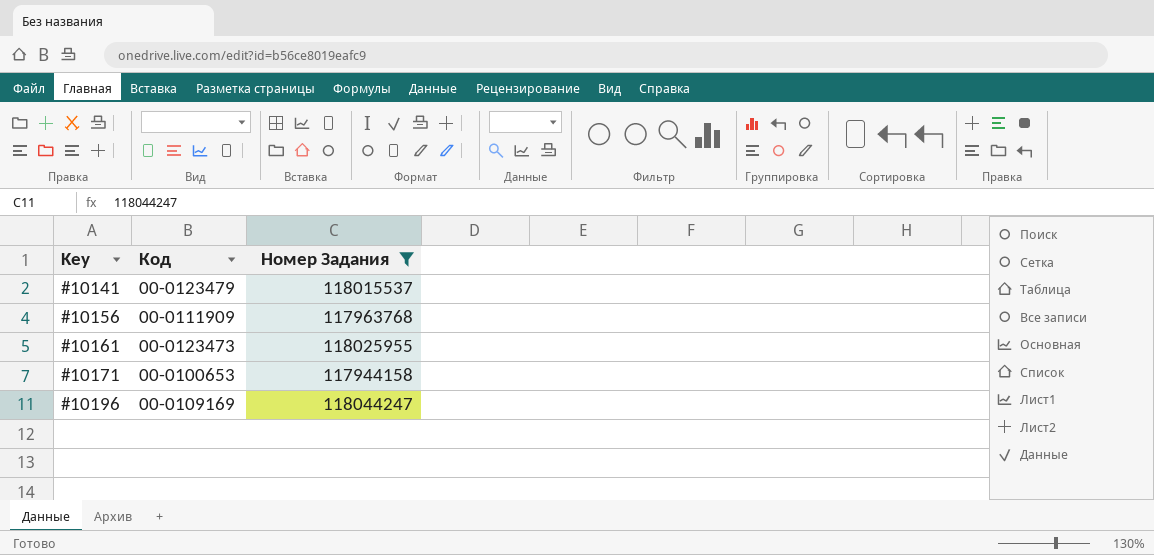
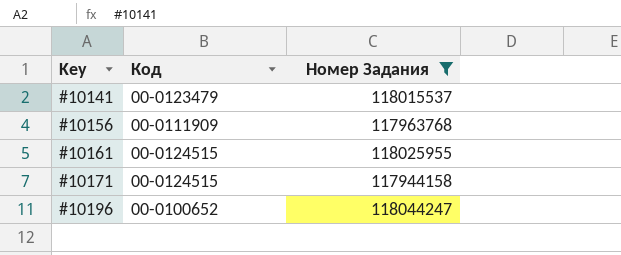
#10161 | Код: 00-0123473 -> 00-0124515
#10171 | Код: 00-0100653 -> 00-0124515
#10196 | Код: 00-0109169 -> 00-0100652

